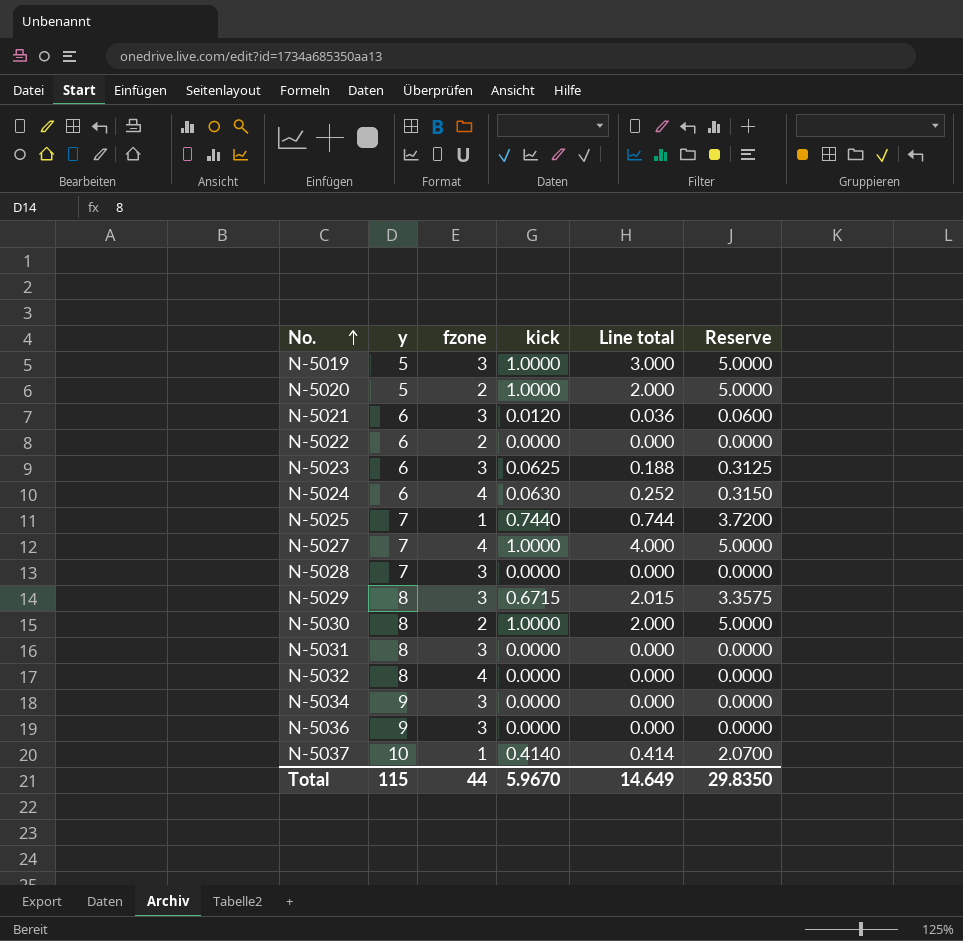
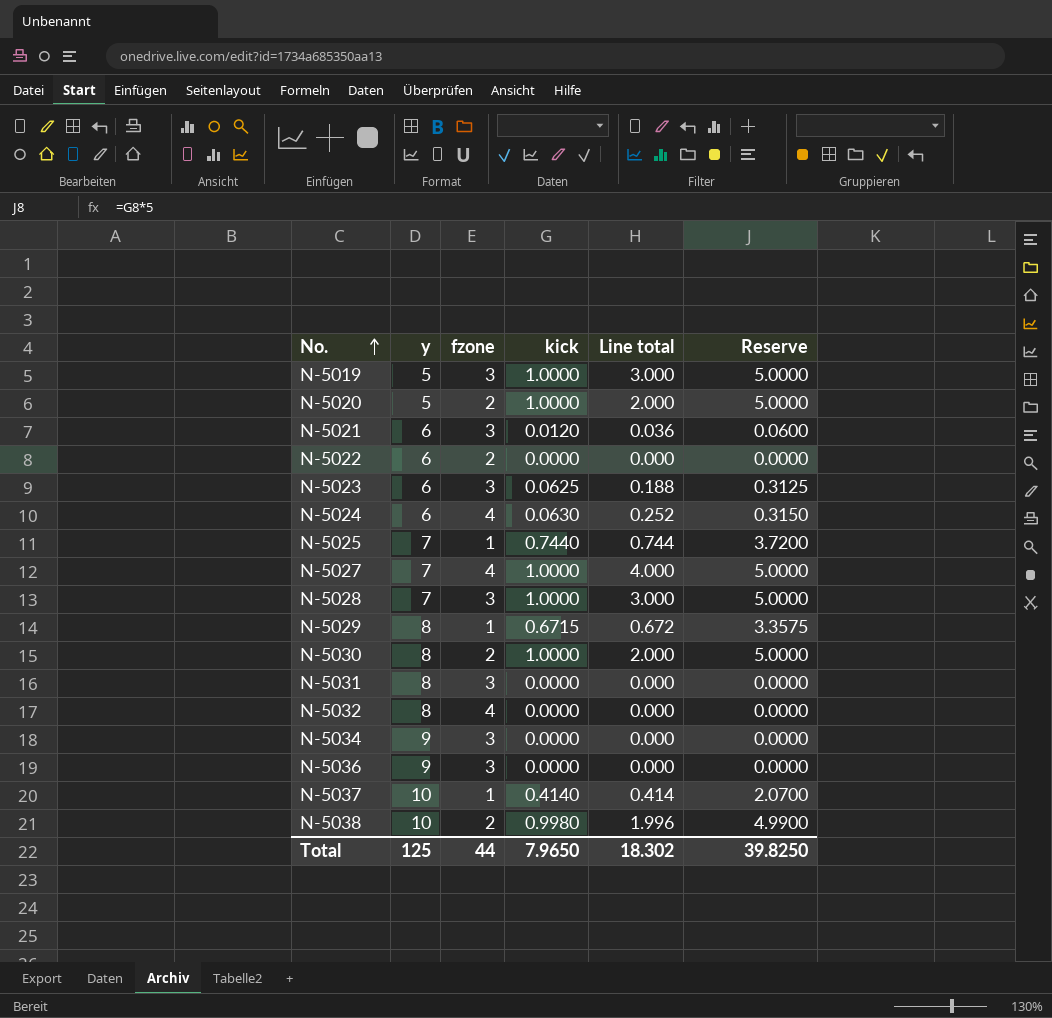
N-5028 | kick: 0.0000 -> 1.0000
N-5028 | Line total: 0.000 -> 3.000
N-5028 | Reserve: 0.0000 -> 5.0000
N-5029 | fzone: 3 -> 1
N-5029 | Line total: 2.015 -> 0.672
row N-5038: none -> 10 | 2 | 0.9980 | 1.996 | 4.9900
Total | y: 115 -> 125
Total | kick: 5.9670 -> 7.9650
Total | Line total: 14.649 -> 18.302
Total | Reserve: 29.8350 -> 39.8250

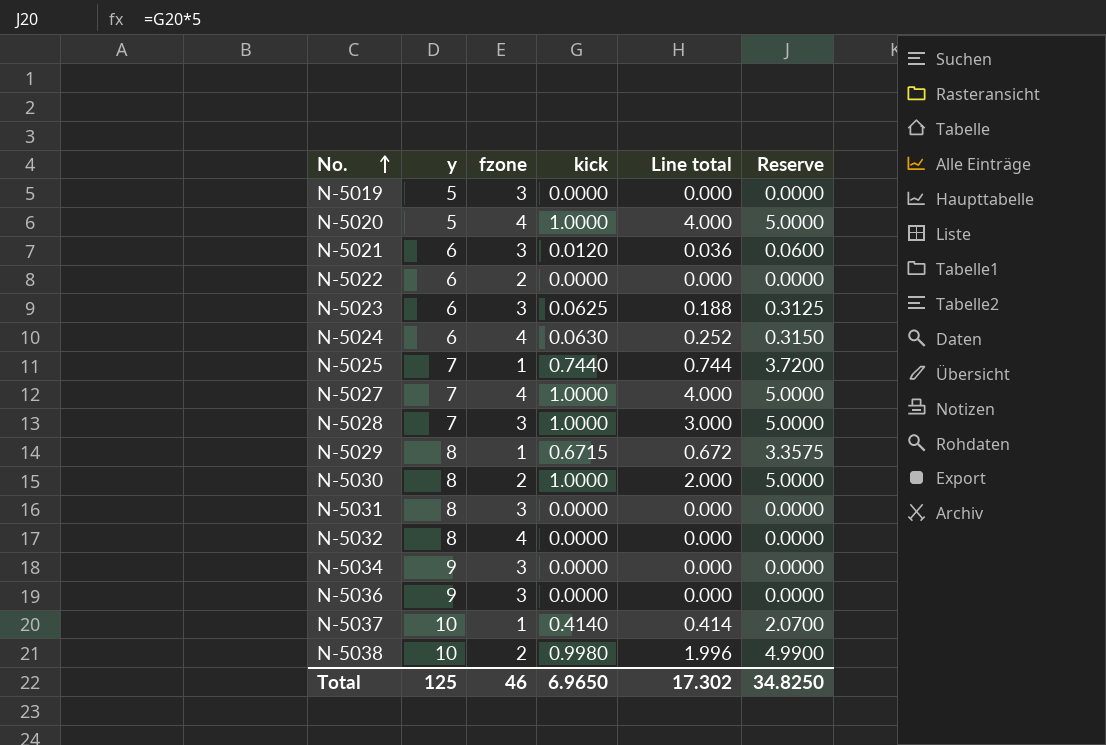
N-5019 | kick: 1.0000 -> 0.0000
N-5019 | Line total: 3.000 -> 0.000
N-5019 | Reserve: 5.0000 -> 0.0000
N-5020 | fzone: 2 -> 4
N-5020 | Line total: 2.000 -> 4.000
Total | fzone: 44 -> 46
Total | kick: 7.9650 -> 6.9650
Total | Line total: 18.302 -> 17.302
Total | Reserve: 39.8250 -> 34.8250

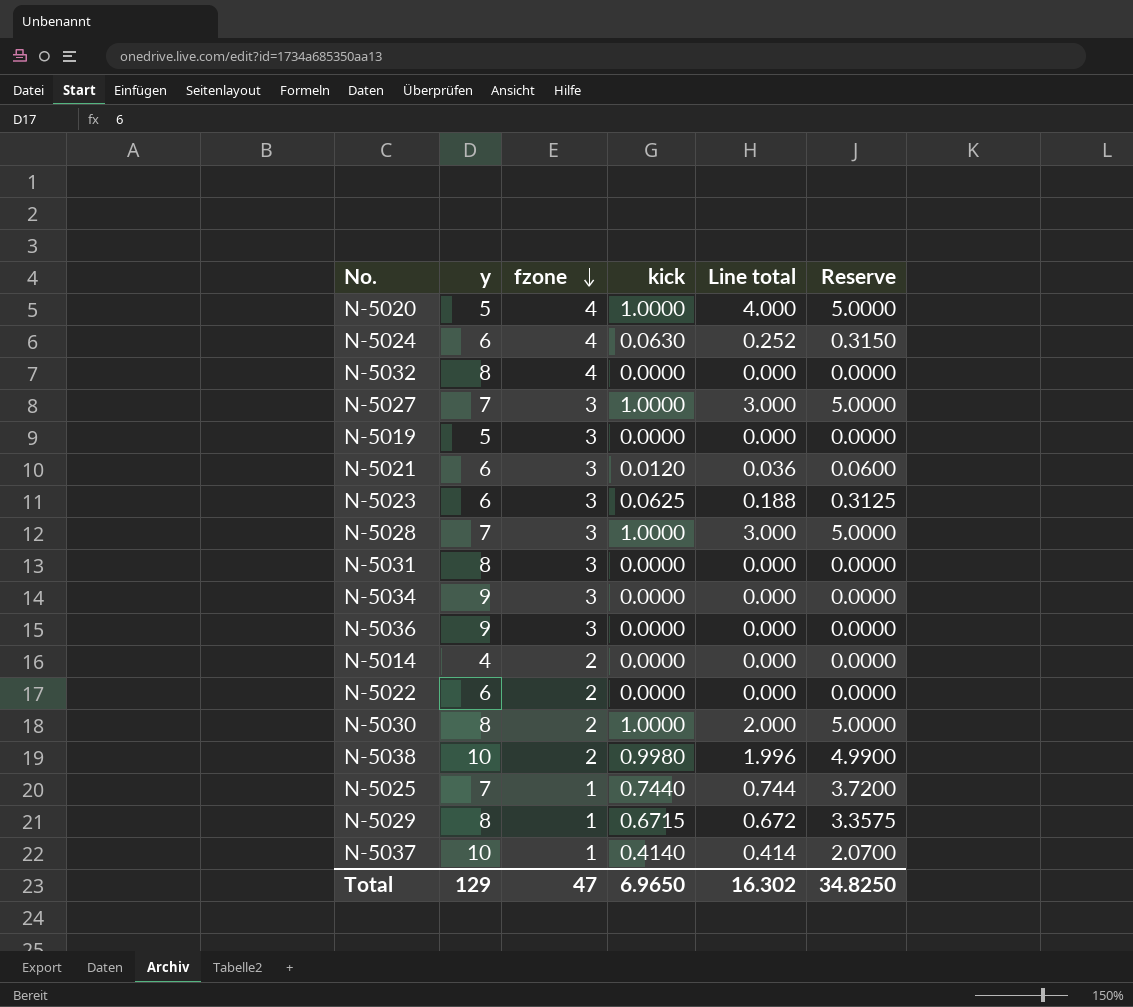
row order: No. ascending -> fzone descending
N-5027 | fzone: 4 -> 3
N-5027 | Line total: 4.000 -> 3.000
row N-5014: none -> 4 | 2 | 0.0000 | 0.000 | 0.0000
Total | y: 125 -> 129
Total | fzone: 46 -> 47
Total | Line total: 17.302 -> 16.302

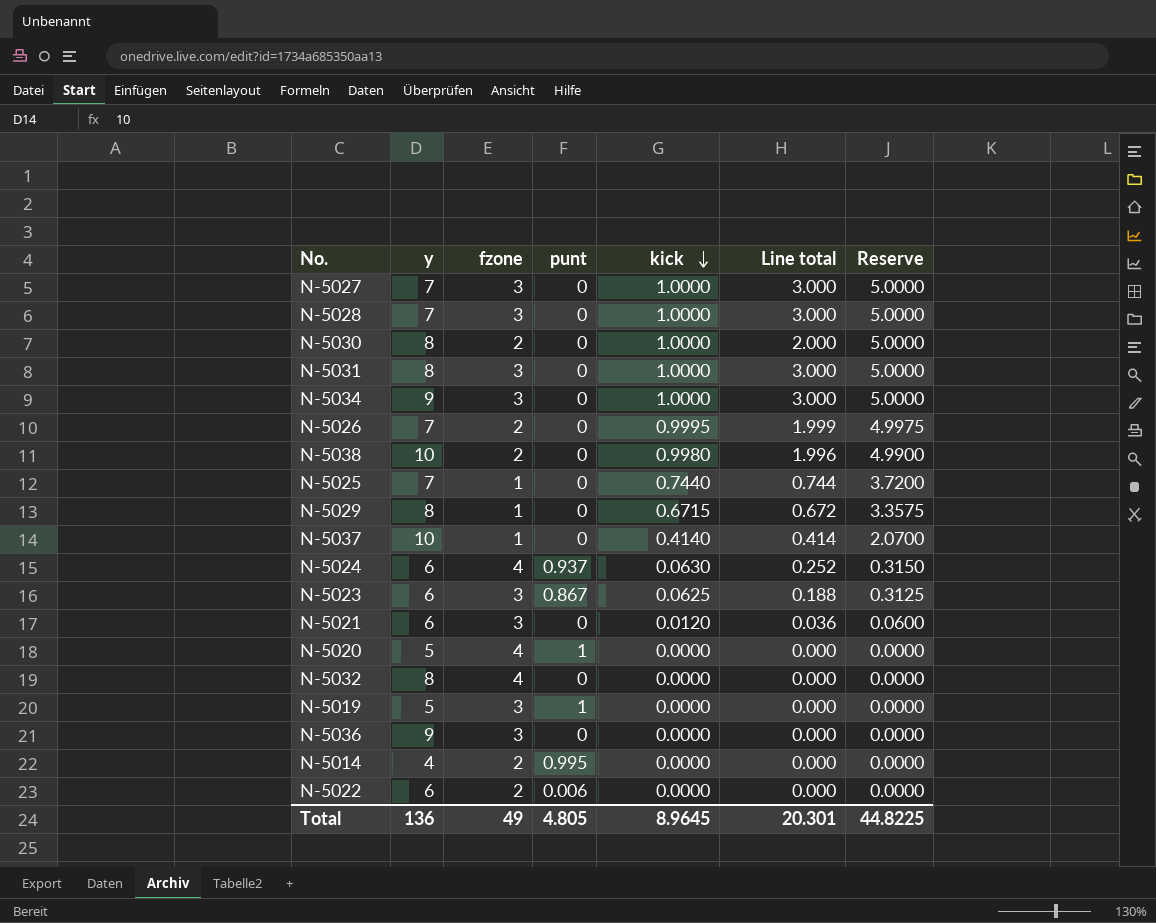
row order: fzone descending -> kick descending
column punt | position: none -> 4
N-5031 | kick: 0.0000 -> 1.0000
N-5031 | Line total: 0.000 -> 3.000
N-5031 | Reserve: 0.0000 -> 5.0000
N-5034 | kick: 0.0000 -> 1.0000
N-5034 | Line total: 0.000 -> 3.000
N-5034 | Reserve: 0.0000 -> 5.0000
row N-5026: none -> 7 | 2 | 0 | 0.9995 | 1.999 | 4.9975
N-5020 | kick: 1.0000 -> 0.0000
N-5020 | Line total: 4.000 -> 0.000
N-5020 | Reserve: 5.0000 -> 0.0000
Total | y: 129 -> 136
Total | fzone: 47 -> 49
Total | kick: 6.9650 -> 8.9645
Total | Line total: 16.302 -> 20.301
Total | Reserve: 34.8250 -> 44.8225

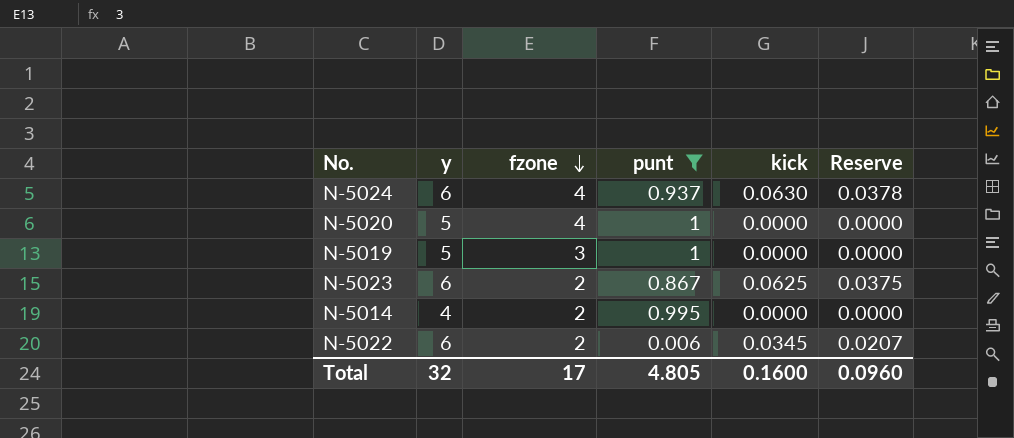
filter: none -> punt != 0
row order: kick descending -> fzone descending
column Line total | formula: [fzone] * [kick] -> none
column Reserve | formula: [kick] * 5 -> [kick] * 0.6
N-5023 | fzone: 3 -> 2
N-5022 | kick: 0.0000 -> 0.0345
Total | y: 136 -> 32
Total | fzone: 49 -> 17
Total | kick: 8.9645 -> 0.1600
Total | Reserve: 44.8225 -> 0.0960

